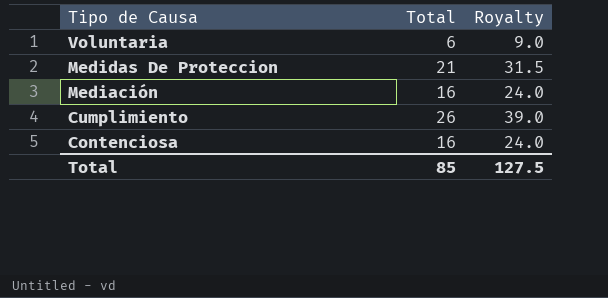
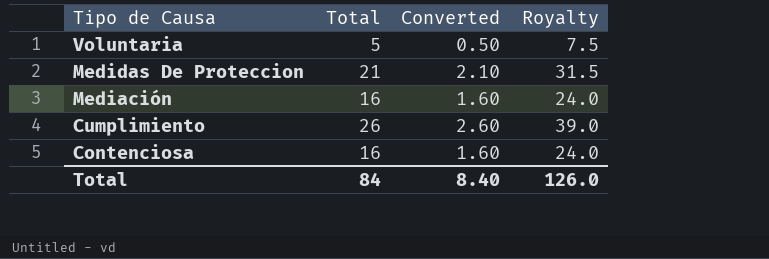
column Converted | formula: none -> [Total] * 0.1
Voluntaria | Total: 6 -> 5
Voluntaria | Royalty: 9.0 -> 7.5
Total | Total: 85 -> 84
Total | Royalty: 127.5 -> 126.0

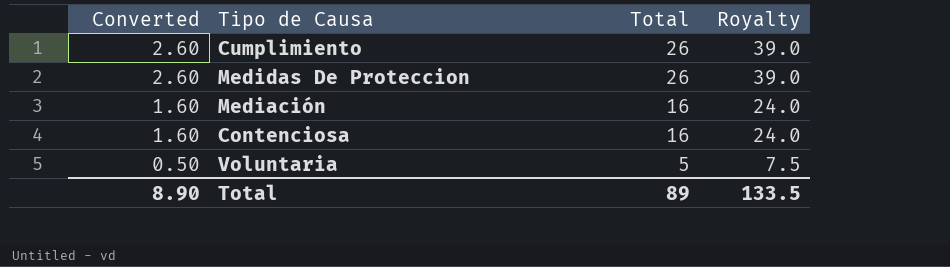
row order: Tipo de Causa descending -> Converted descending
column Converted | position: 3 -> 1
Medidas De Proteccion | Converted: 2.10 -> 2.60
Medidas De Proteccion | Total: 21 -> 26
Medidas De Proteccion | Royalty: 31.5 -> 39.0
Total | Converted: 8.40 -> 8.90
Total | Total: 84 -> 89
Total | Royalty: 126.0 -> 133.5

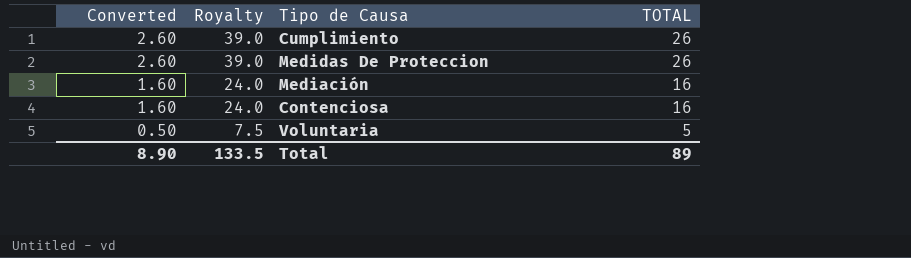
column Royalty | position: 4 -> 2
column name: Total -> TOTAL

